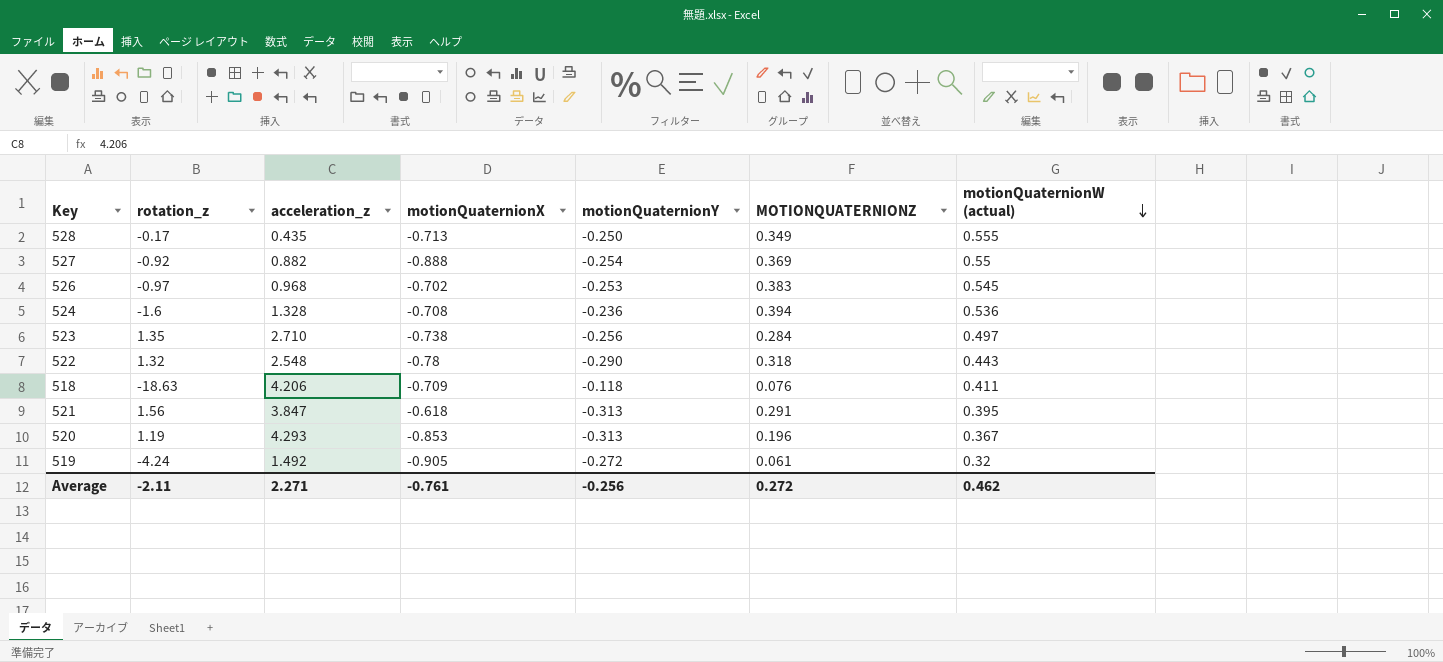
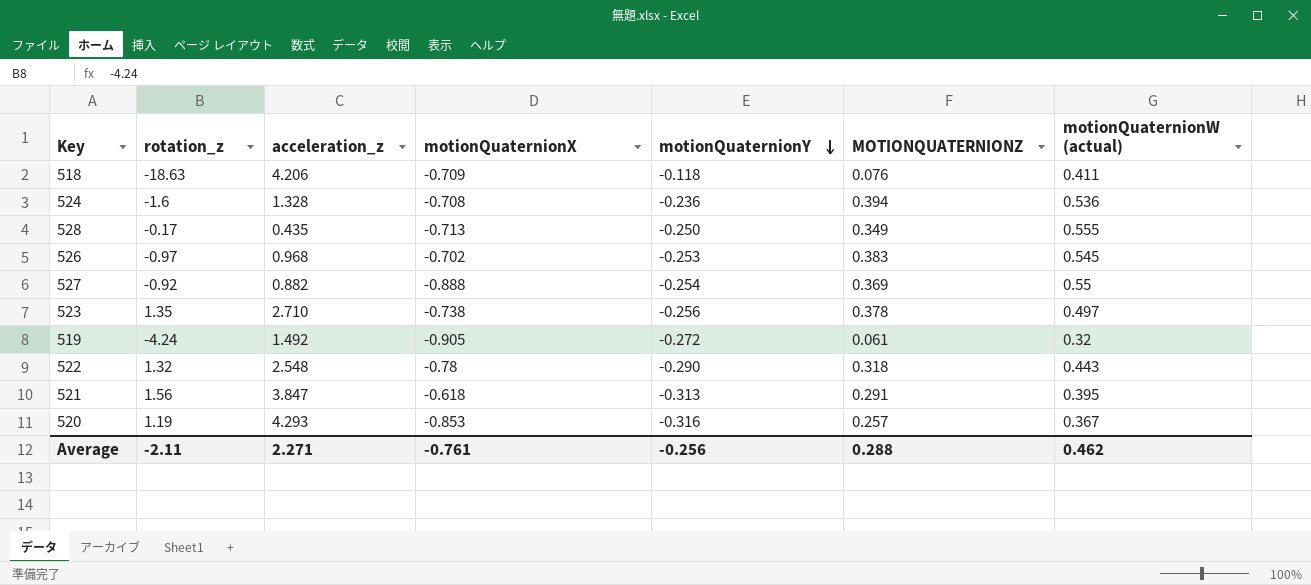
row order: motionQuaternionW (actual) descending -> motionQuaternionY descending
523 | MOTIONQUATERNIONZ: 0.284 -> 0.378
520 | motionQuaternionY: -0.313 -> -0.316
520 | MOTIONQUATERNIONZ: 0.196 -> 0.257
Average | MOTIONQUATERNIONZ: 0.272 -> 0.288

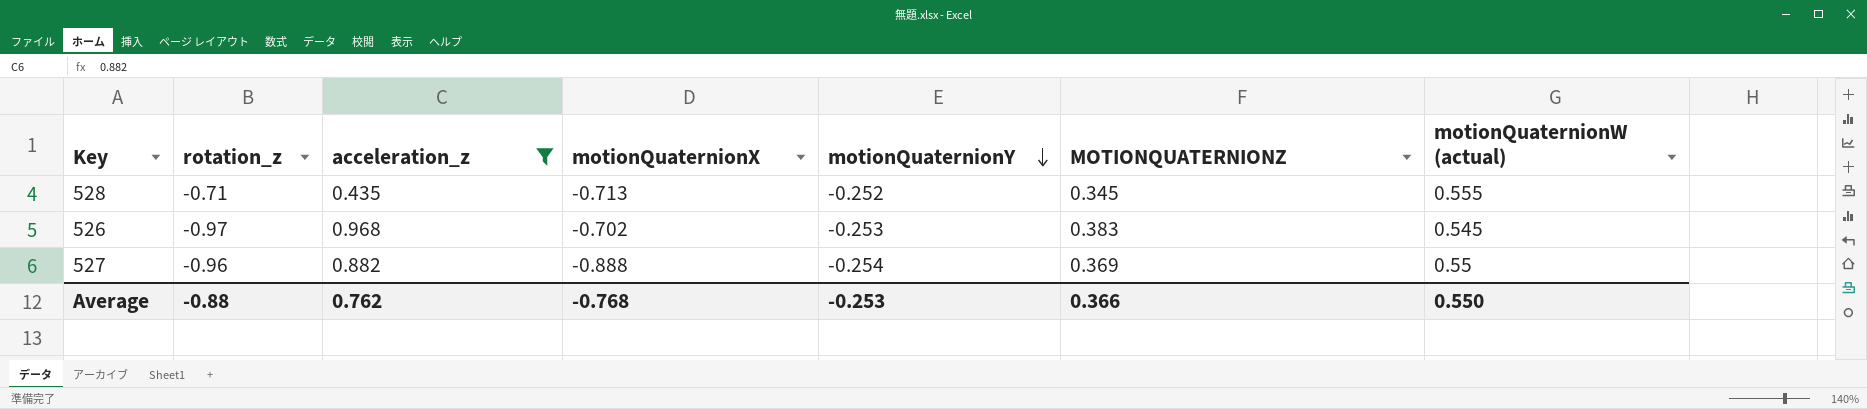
filter: none -> acceleration_z <= 0.968
528 | rotation_z: -0.17 -> -0.71
528 | motionQuaternionY: -0.250 -> -0.252
528 | MOTIONQUATERNIONZ: 0.349 -> 0.345
527 | rotation_z: -0.92 -> -0.96
Average | rotation_z: -2.11 -> -0.88
Average | acceleration_z: 2.271 -> 0.762
Average | motionQuaternionX: -0.761 -> -0.768
Average | motionQuaternionY: -0.256 -> -0.253
Average | MOTIONQUATERNIONZ: 0.288 -> 0.366
Average | motionQuaternionW (actual): 0.462 -> 0.550

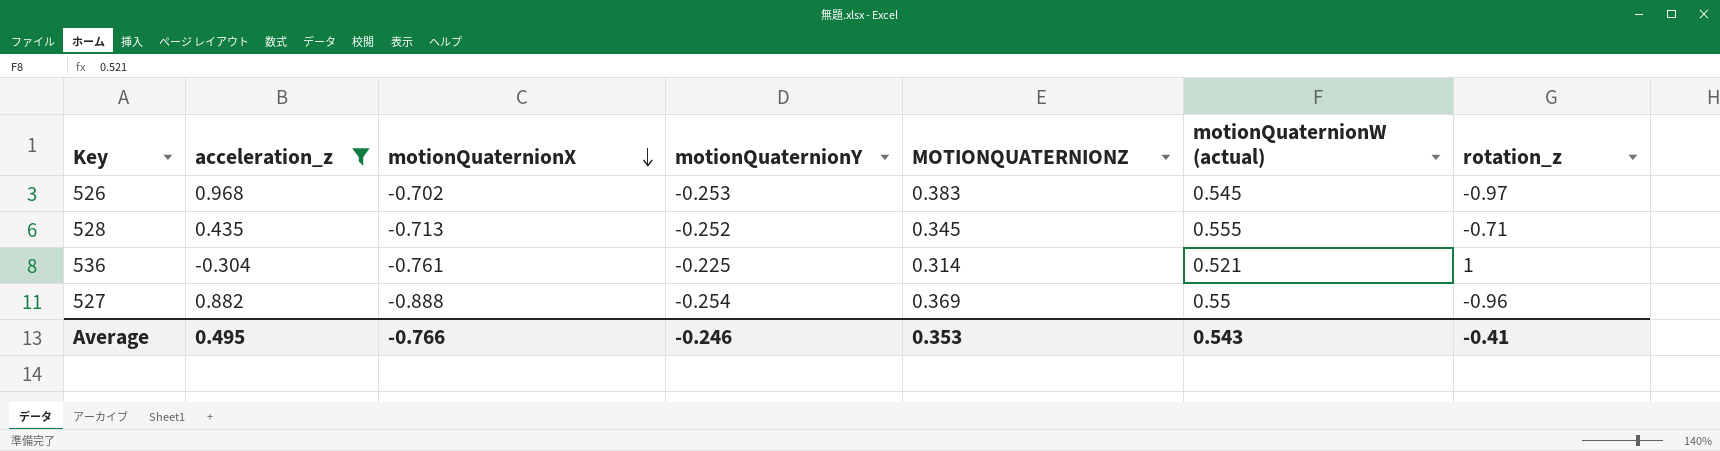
row order: motionQuaternionY descending -> motionQuaternionX descending
column rotation_z | position: 2 -> 7
row 536: none -> -0.304 | -0.761 | -0.225 | 0.314 | 0.521 | 1
Average | acceleration_z: 0.762 -> 0.495
Average | motionQuaternionX: -0.768 -> -0.766
Average | motionQuaternionY: -0.253 -> -0.246
Average | MOTIONQUATERNIONZ: 0.366 -> 0.353
Average | motionQuaternionW (actual): 0.550 -> 0.543
Average | rotation_z: -0.88 -> -0.41

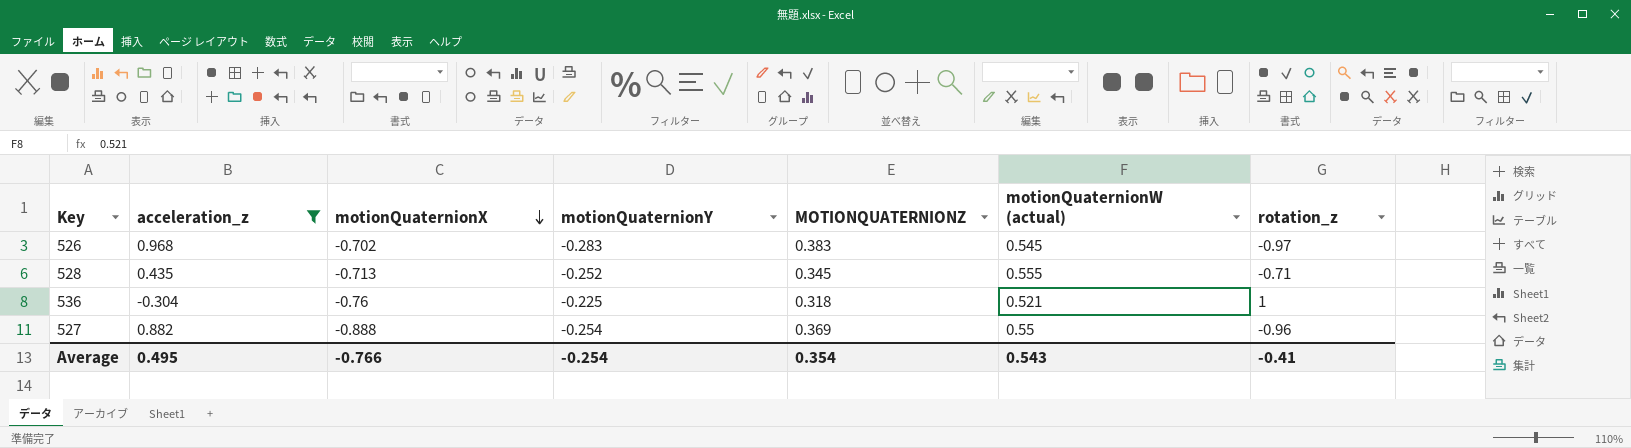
526 | motionQuaternionY: -0.253 -> -0.283
536 | motionQuaternionX: -0.761 -> -0.76
536 | MOTIONQUATERNIONZ: 0.314 -> 0.318
Average | motionQuaternionY: -0.246 -> -0.254
Average | MOTIONQUATERNIONZ: 0.353 -> 0.354

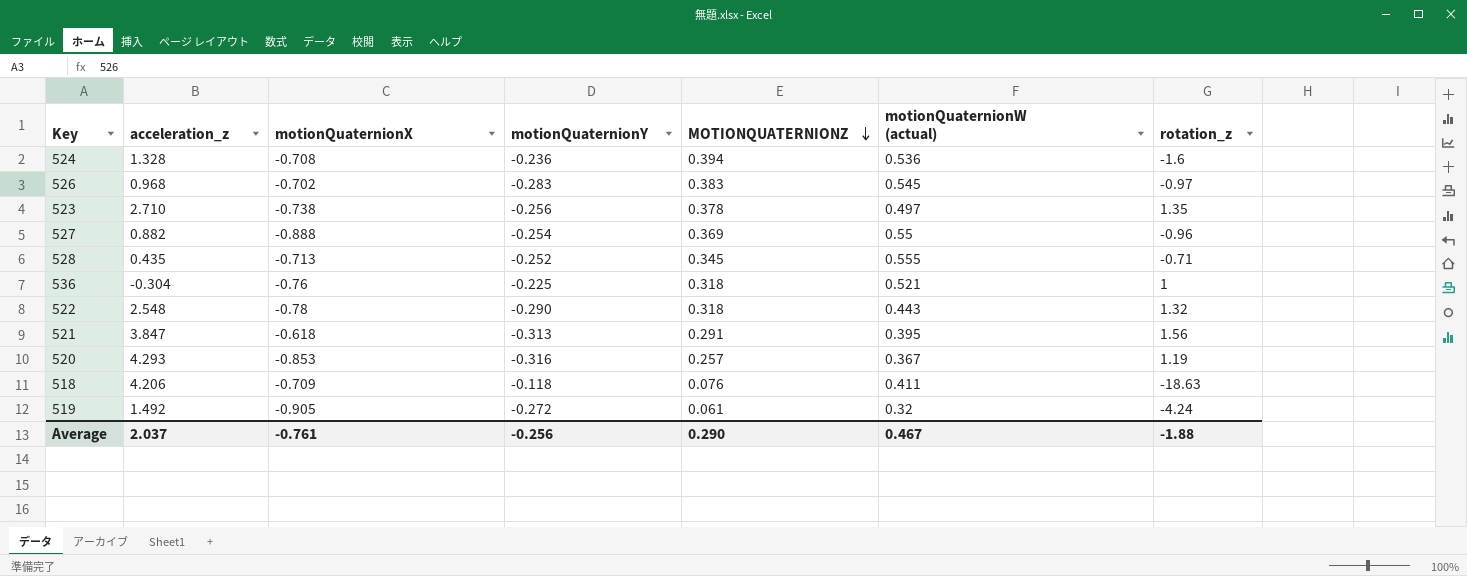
filter: acceleration_z <= 0.968 -> none
row order: motionQuaternionX descending -> MOTIONQUATERNIONZ descending
Average | acceleration_z: 0.495 -> 2.037
Average | motionQuaternionX: -0.766 -> -0.761
Average | motionQuaternionY: -0.254 -> -0.256
Average | MOTIONQUATERNIONZ: 0.354 -> 0.290
Average | motionQuaternionW (actual): 0.543 -> 0.467
Average | rotation_z: -0.41 -> -1.88

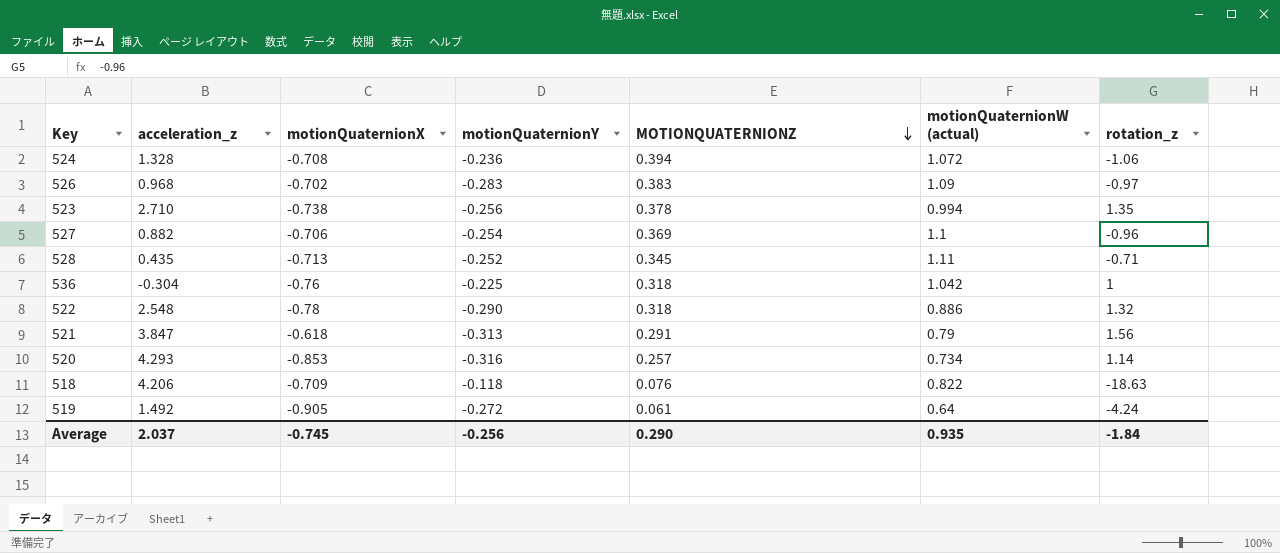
524 | motionQuaternionW (actual): 0.536 -> 1.072
524 | rotation_z: -1.6 -> -1.06
526 | motionQuaternionW (actual): 0.545 -> 1.09
523 | motionQuaternionW (actual): 0.497 -> 0.994
527 | motionQuaternionX: -0.888 -> -0.706
527 | motionQuaternionW (actual): 0.55 -> 1.1
528 | motionQuaternionW (actual): 0.555 -> 1.11
536 | motionQuaternionW (actual): 0.521 -> 1.042
522 | motionQuaternionW (actual): 0.443 -> 0.886
521 | motionQuaternionW (actual): 0.395 -> 0.79
520 | motionQuaternionW (actual): 0.367 -> 0.734
520 | rotation_z: 1.19 -> 1.14
518 | motionQuaternionW (actual): 0.411 -> 0.822
519 | motionQuaternionW (actual): 0.32 -> 0.64
Average | motionQuaternionX: -0.761 -> -0.745
Average | motionQuaternionW (actual): 0.467 -> 0.935
Average | rotation_z: -1.88 -> -1.84

